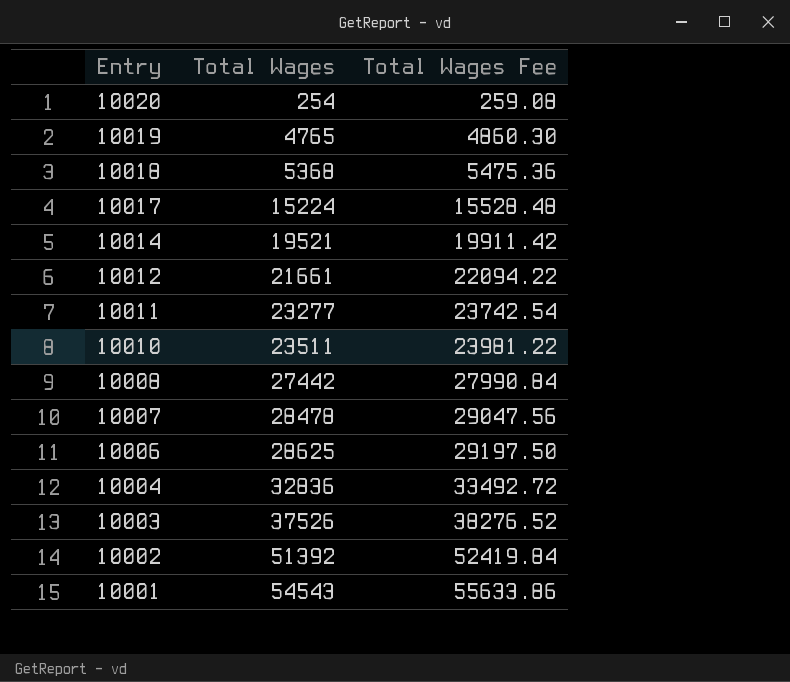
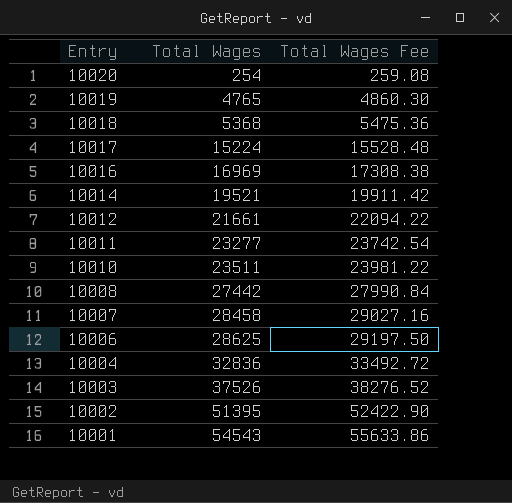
row 10016: none -> 16969 | 17308.38
10007 | Total Wages: 28478 -> 28458
10007 | Total Wages Fee: 29047.56 -> 29027.16
10002 | Total Wages: 51392 -> 51395
10002 | Total Wages Fee: 52419.84 -> 52422.90

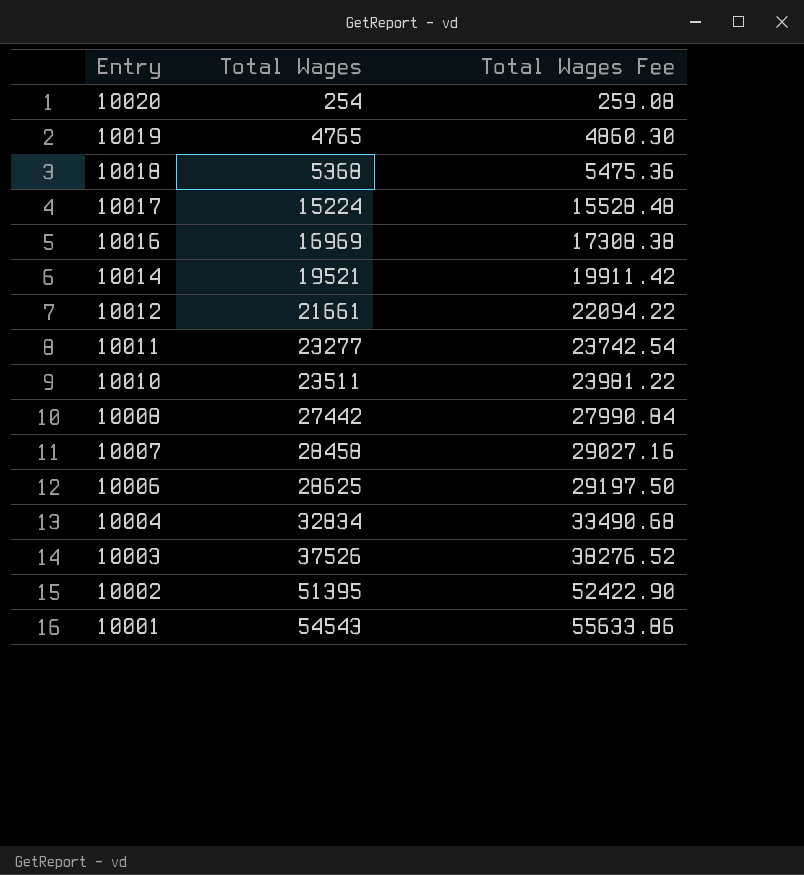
10004 | Total Wages: 32836 -> 32834
10004 | Total Wages Fee: 33492.72 -> 33490.68

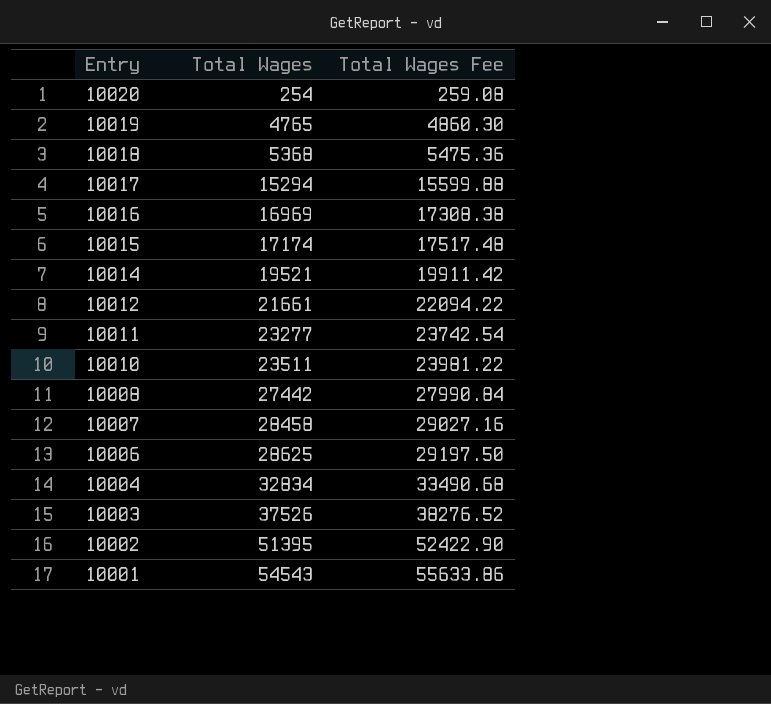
10017 | Total Wages: 15224 -> 15294
10017 | Total Wages Fee: 15528.48 -> 15599.88
row 10015: none -> 17174 | 17517.48

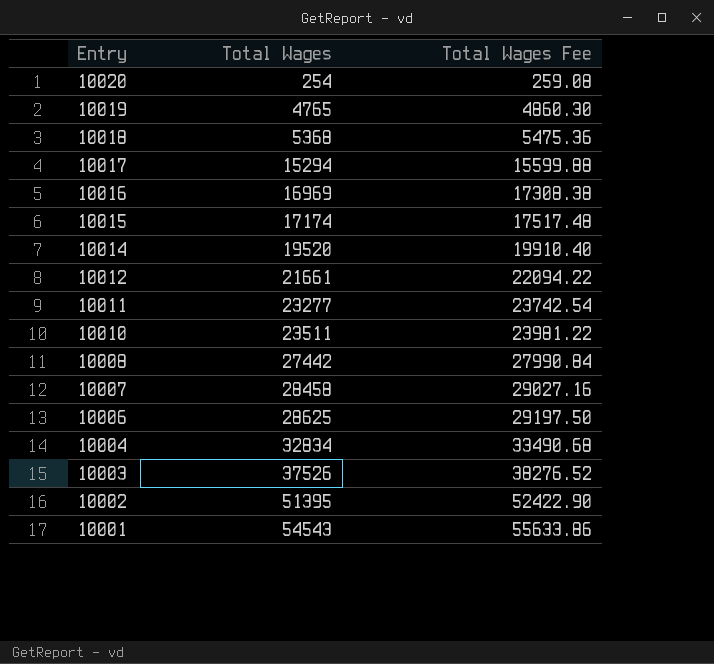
10014 | Total Wages: 19521 -> 19520
10014 | Total Wages Fee: 19911.42 -> 19910.40

